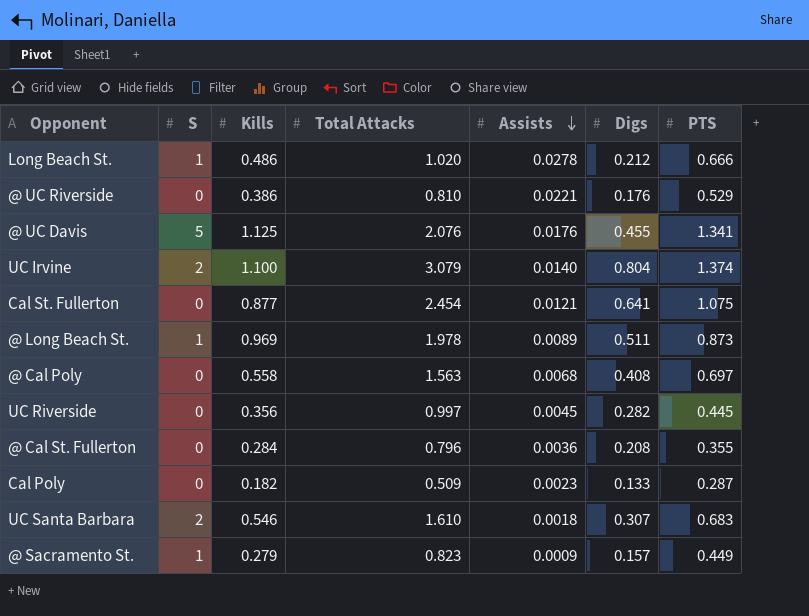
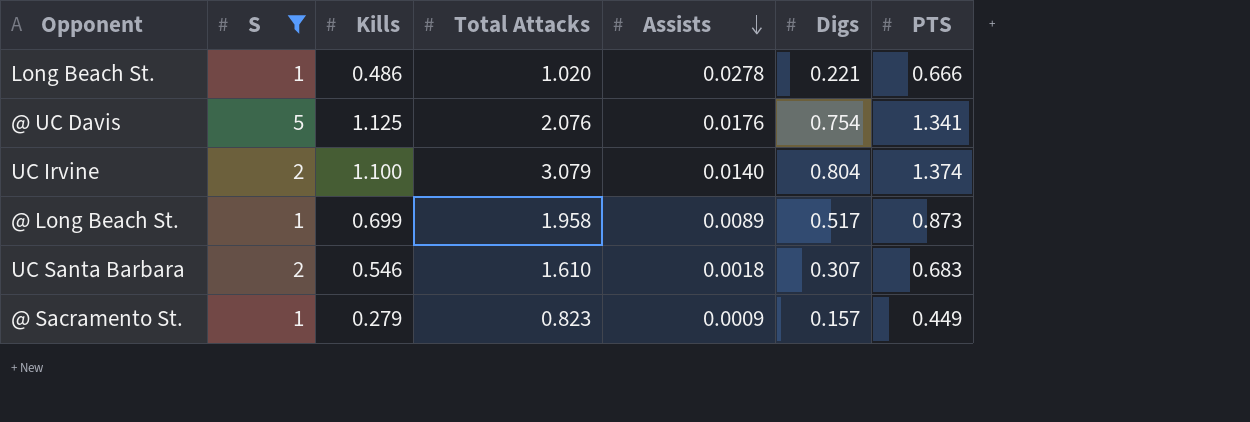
filter: none -> S != 0
Long Beach St. | Digs: 0.212 -> 0.221
@ UC Davis | Digs: 0.455 -> 0.754
@ Long Beach St. | Kills: 0.969 -> 0.699
@ Long Beach St. | Total Attacks: 1.978 -> 1.958
@ Long Beach St. | Digs: 0.511 -> 0.517

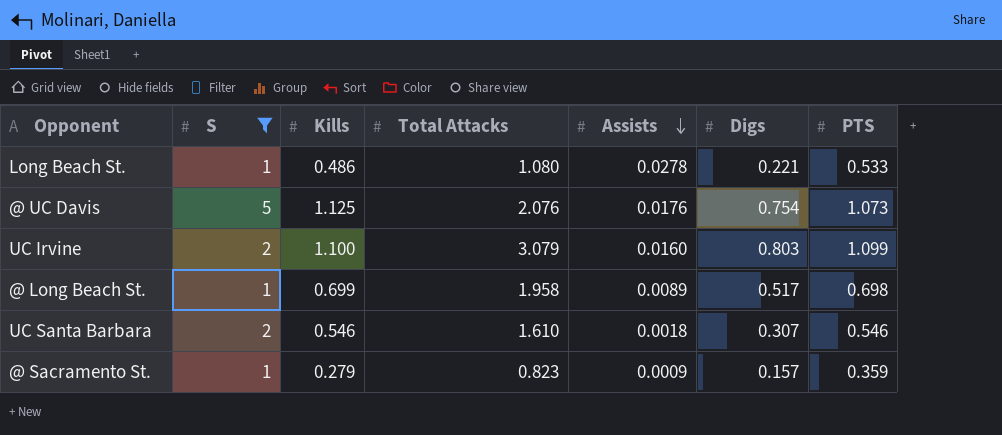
Long Beach St. | Total Attacks: 1.020 -> 1.080
Long Beach St. | PTS: 0.666 -> 0.533
@ UC Davis | PTS: 1.341 -> 1.073
UC Irvine | Assists: 0.0140 -> 0.0160
UC Irvine | Digs: 0.804 -> 0.803
UC Irvine | PTS: 1.374 -> 1.099
@ Long Beach St. | PTS: 0.873 -> 0.698
UC Santa Barbara | PTS: 0.683 -> 0.546
@ Sacramento St. | PTS: 0.449 -> 0.359

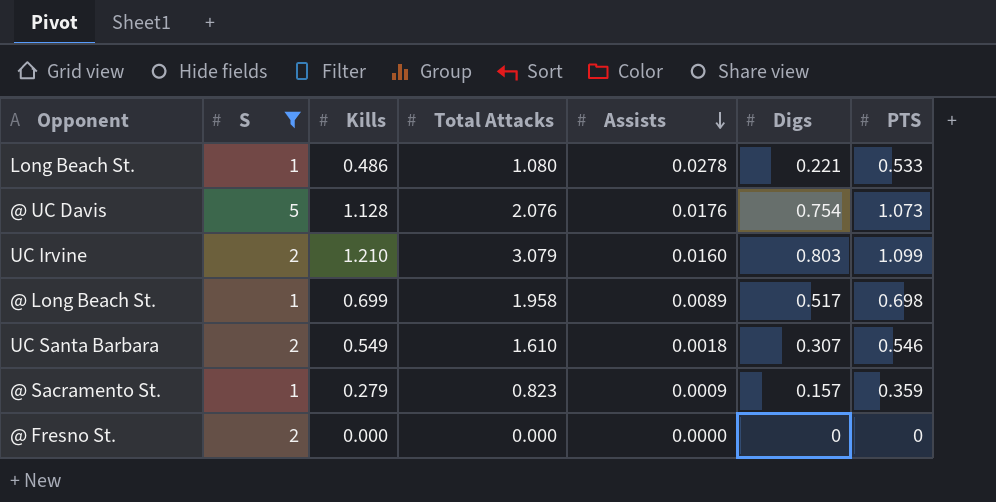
@ UC Davis | Kills: 1.125 -> 1.128
UC Irvine | Kills: 1.100 -> 1.210
UC Santa Barbara | Kills: 0.546 -> 0.549
row @ Fresno St.: none -> 2 | 0.000 | 0.000 | 0.0000 | 0 | 0

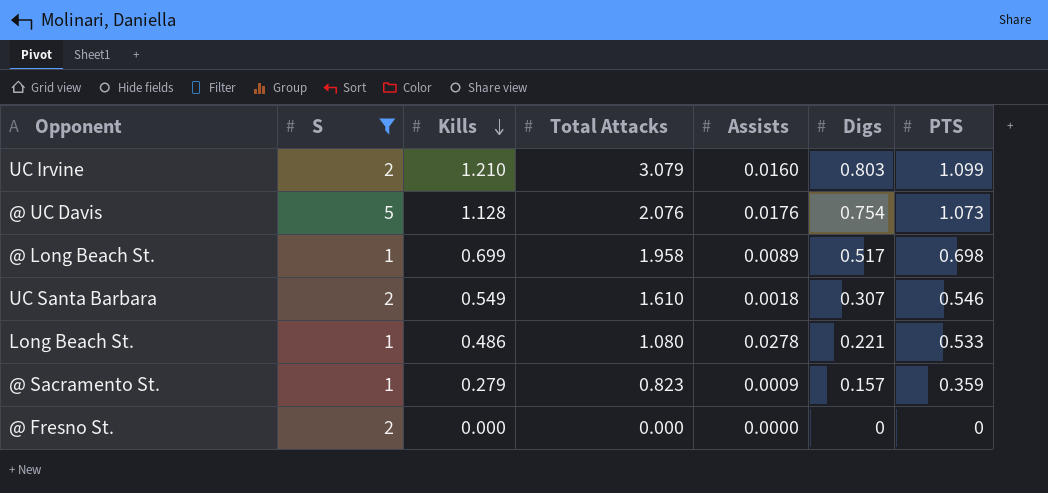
row order: Assists descending -> Kills descending

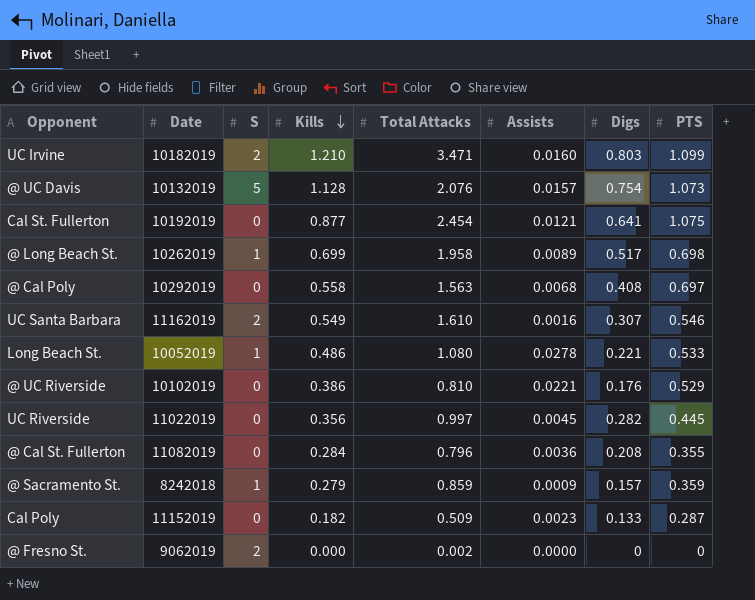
filter: S != 0 -> none
column Date | position: none -> 2
UC Irvine | Total Attacks: 3.079 -> 3.471
@ UC Davis | Assists: 0.0176 -> 0.0157
UC Santa Barbara | Assists: 0.0018 -> 0.0016
@ Sacramento St. | Total Attacks: 0.823 -> 0.859
@ Fresno St. | Total Attacks: 0.000 -> 0.002

